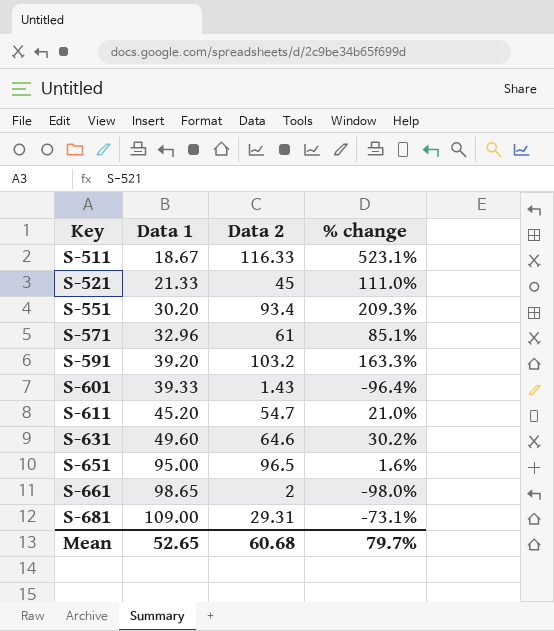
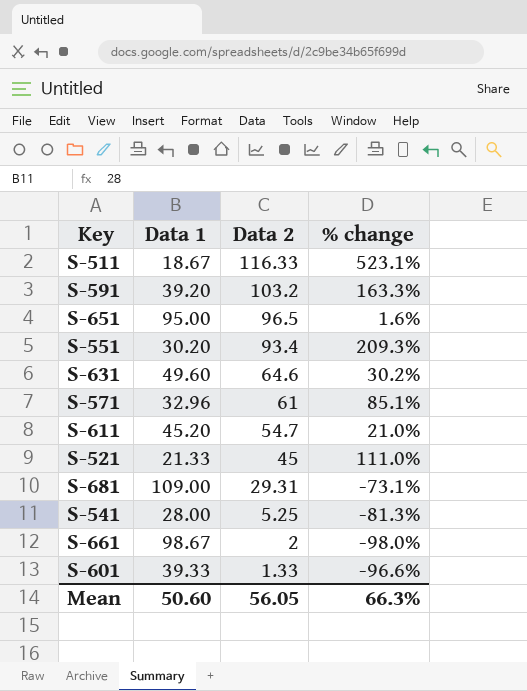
row order: Key ascending -> Data 2 descending
row S-541: none -> 28.00 | 5.25 | -81.3%
S-661 | Data 1: 98.65 -> 98.67
S-601 | Data 2: 1.43 -> 1.33
S-601 | % change: -96.4% -> -96.6%
Mean | Data 1: 52.65 -> 50.60
Mean | Data 2: 60.68 -> 56.05
Mean | % change: 79.7% -> 66.3%

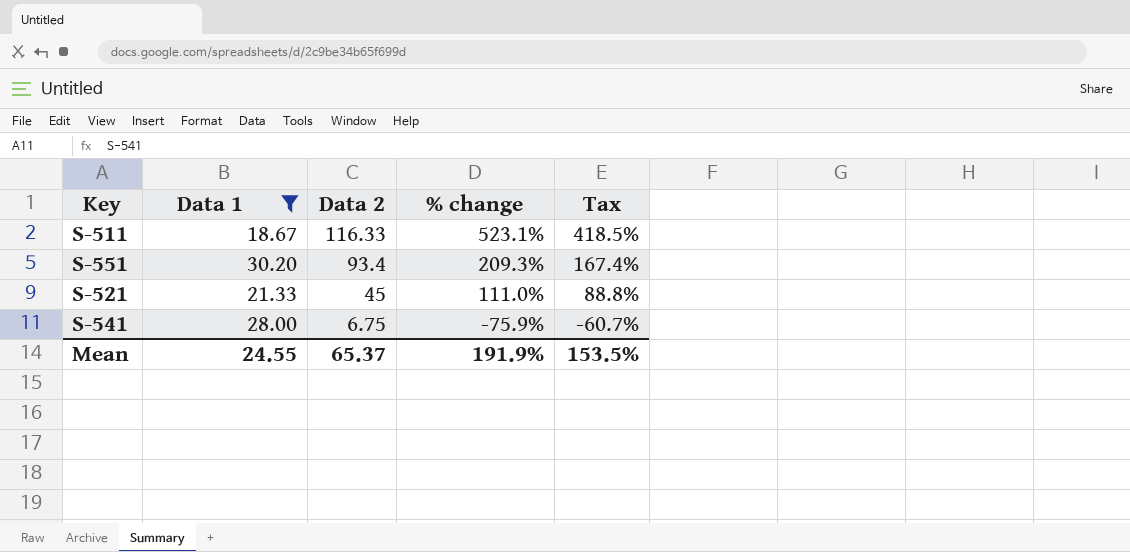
filter: none -> Data 1 <= 30.20
column Tax | formula: none -> [% change] * 0.8
S-541 | Data 2: 5.25 -> 6.75
S-541 | % change: -81.3% -> -75.9%
Mean | Data 1: 50.60 -> 24.55
Mean | Data 2: 56.05 -> 65.37
Mean | % change: 66.3% -> 191.9%

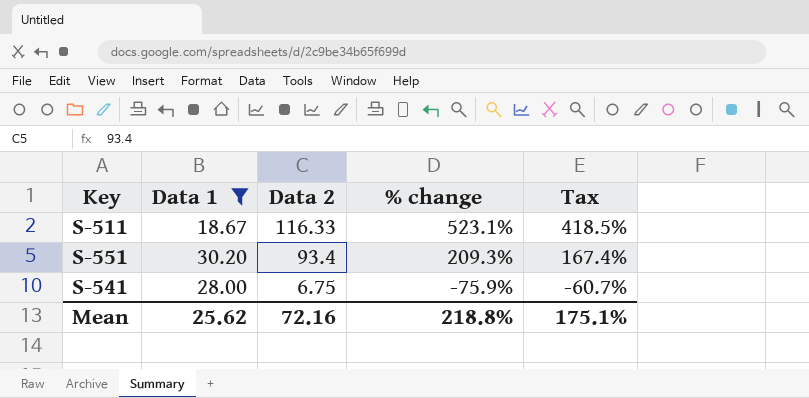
row S-521: 21.33 | 45 | 111.0% | 88.8% -> none
Mean | Data 1: 24.55 -> 25.62
Mean | Data 2: 65.37 -> 72.16
Mean | % change: 191.9% -> 218.8%
Mean | Tax: 153.5% -> 175.1%

